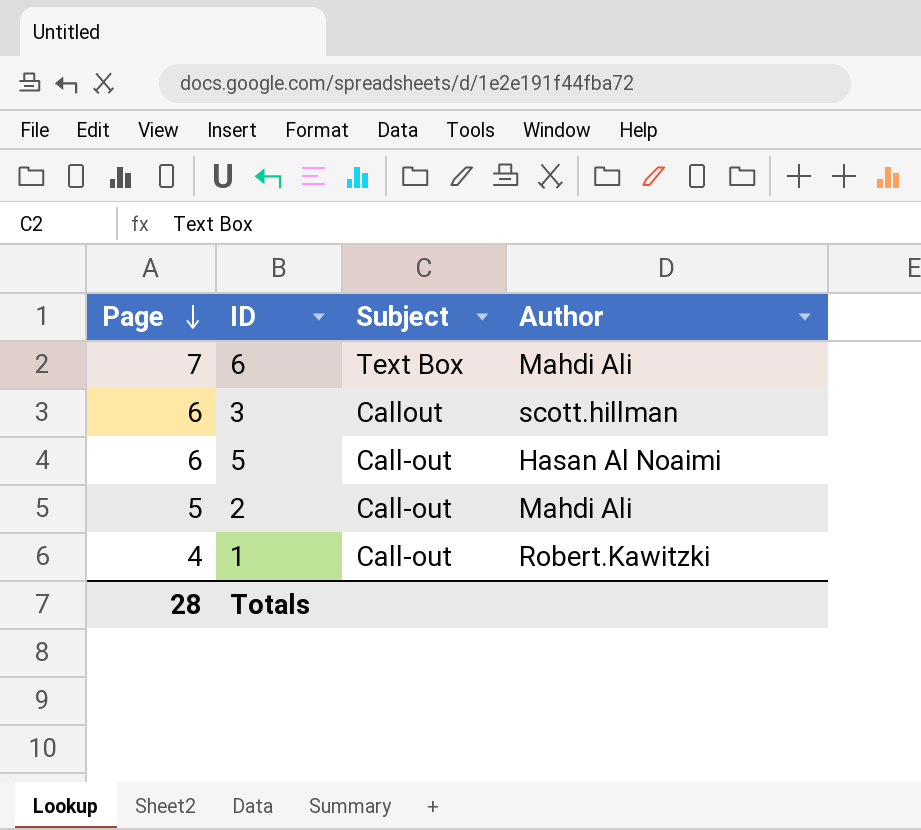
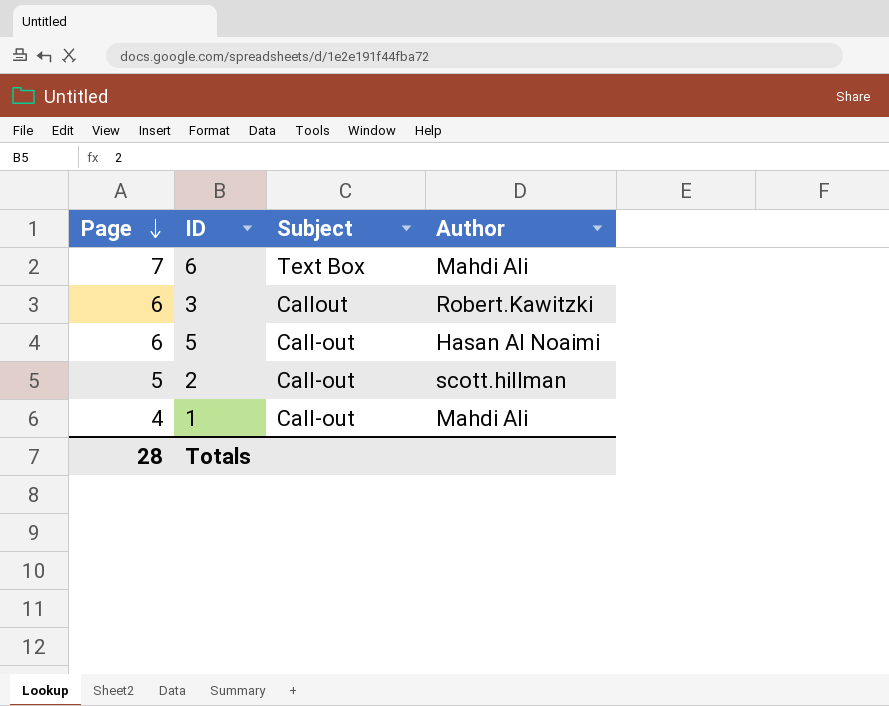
3 | Author: scott.hillman -> Robert.Kawitzki
2 | Author: Mahdi Ali -> scott.hillman
1 | Author: Robert.Kawitzki -> Mahdi Ali

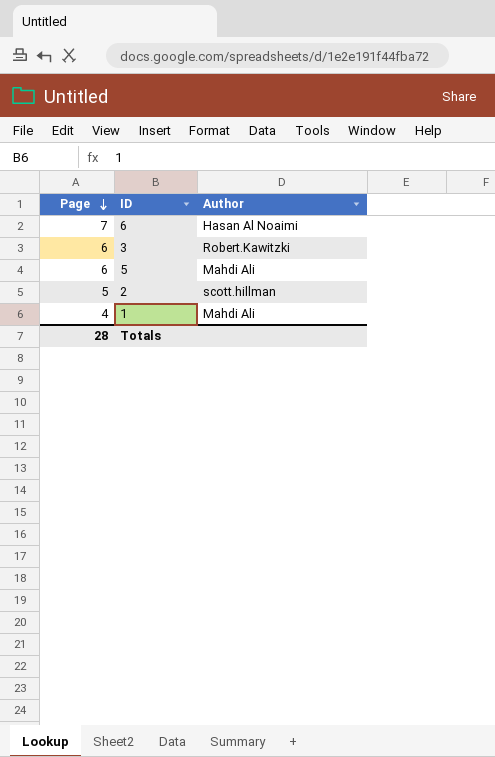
column Subject | position: 3 -> none
6 | Author: Mahdi Ali -> Hasan Al Noaimi
5 | Author: Hasan Al Noaimi -> Mahdi Ali

